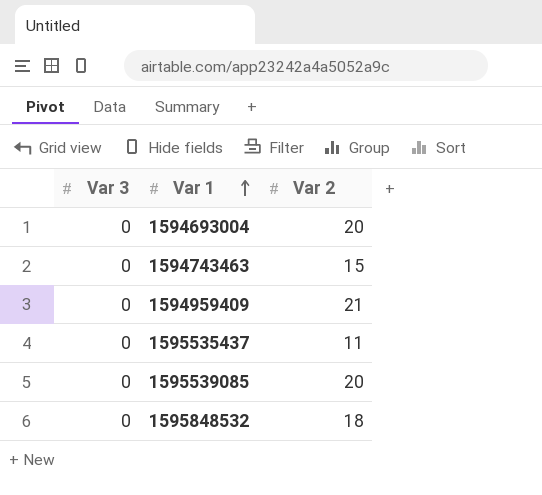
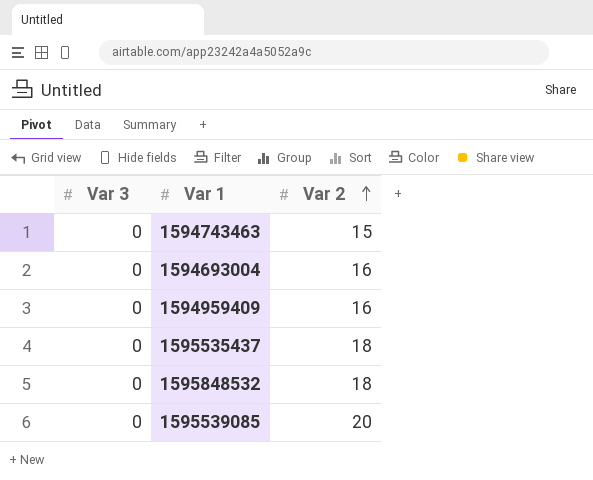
row order: Var 1 ascending -> Var 2 ascending
1594693004 | Var 2: 20 -> 16
1594959409 | Var 2: 21 -> 16
1595535437 | Var 2: 11 -> 18

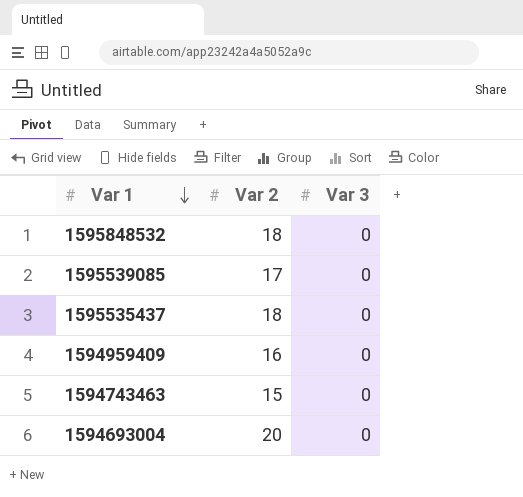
row order: Var 2 ascending -> Var 1 descending
column Var 3 | position: 1 -> 3
1595539085 | Var 2: 20 -> 17
1594693004 | Var 2: 16 -> 20

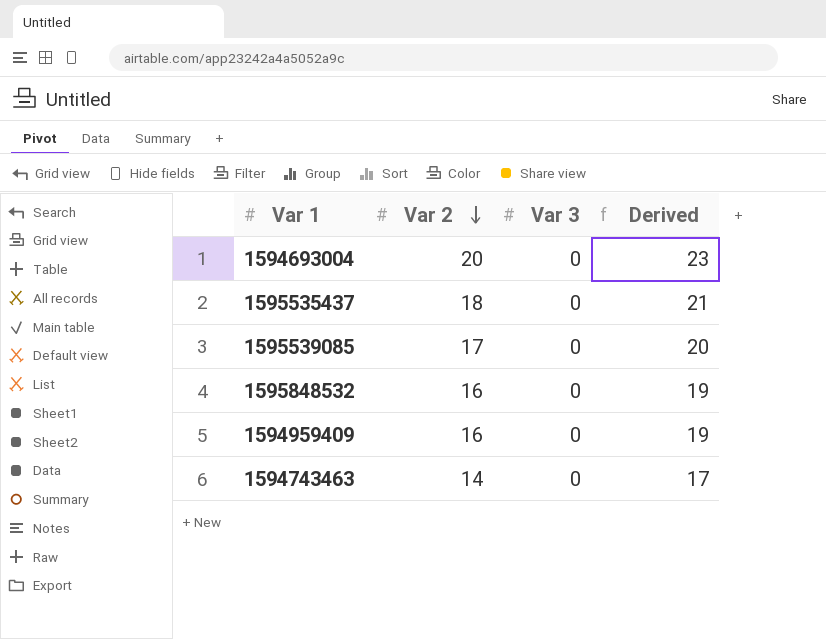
row order: Var 1 descending -> Var 2 descending
column Derived | formula: none -> [Var 2] + 3
1595848532 | Var 2: 18 -> 16
1594743463 | Var 2: 15 -> 14

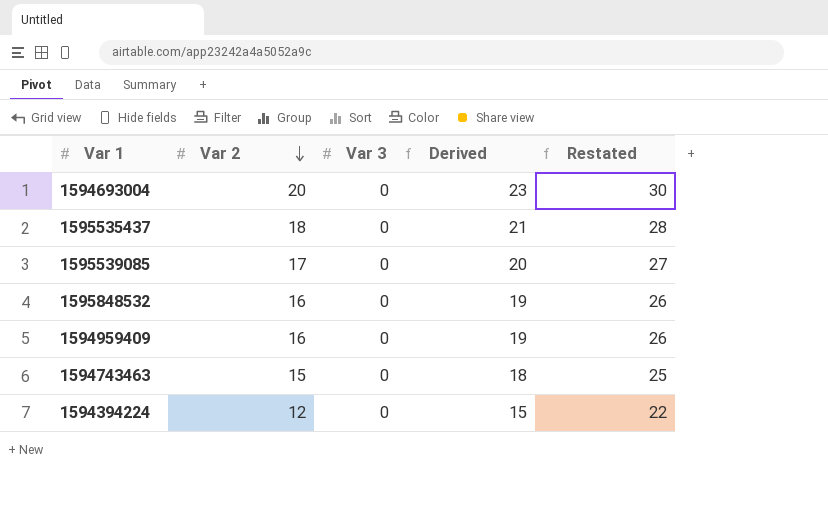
column Restated | formula: none -> [Var 2] + 10
1594743463 | Var 2: 14 -> 15
1594743463 | Derived: 17 -> 18
row 1594394224: none -> 12 | 0 | 15 | 22

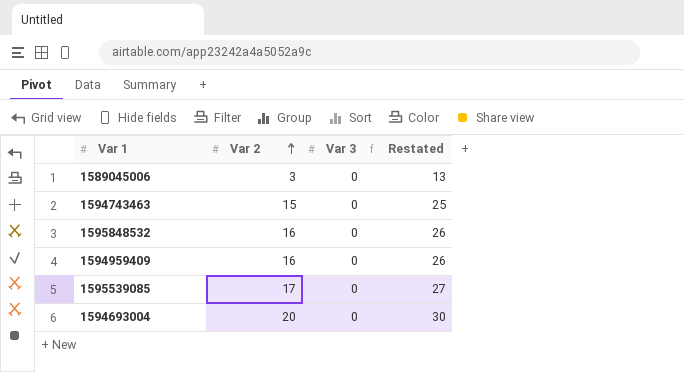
row order: Var 2 descending -> Var 2 ascending
column Derived | formula: [Var 2] + 3 -> none
row 1595535437: 18 | 0 | 21 | 28 -> none
row 1594394224: 12 | 0 | 15 | 22 -> none
row 1589045006: none -> 3 | 0 | 13

